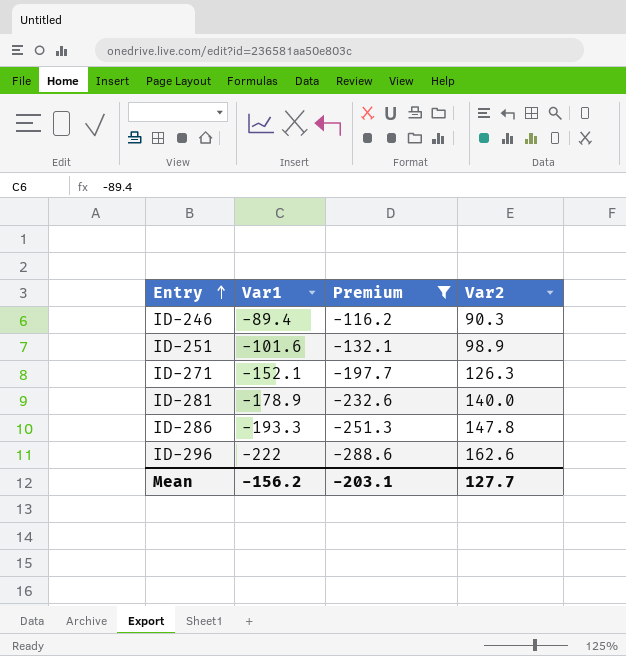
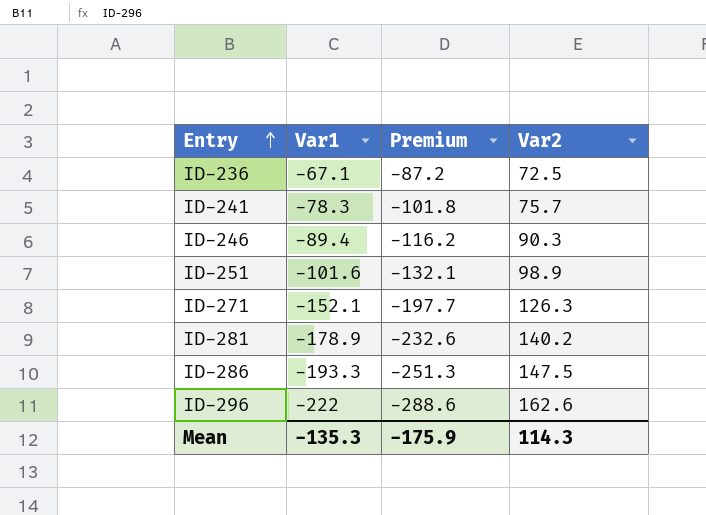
filter: Premium <= -116.2 -> none
ID-281 | Var2: 140.0 -> 140.2
ID-286 | Var2: 147.8 -> 147.5
Mean | Var1: -156.2 -> -135.3
Mean | Premium: -203.1 -> -175.9
Mean | Var2: 127.7 -> 114.3

